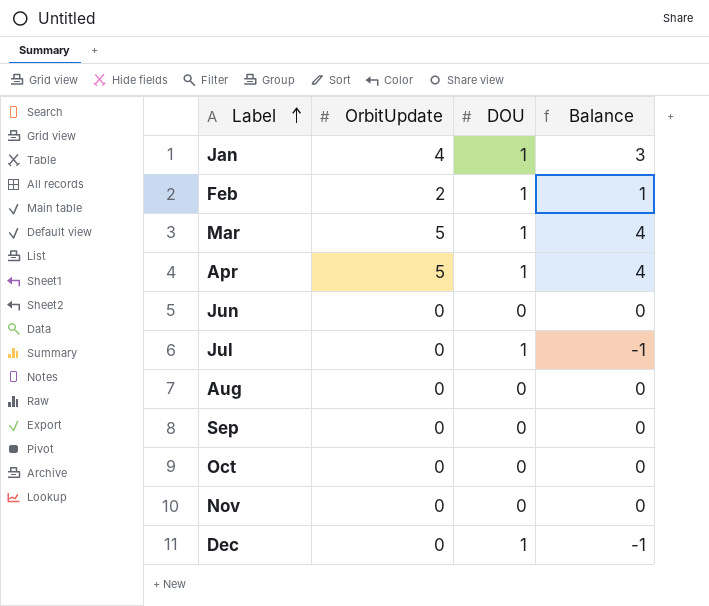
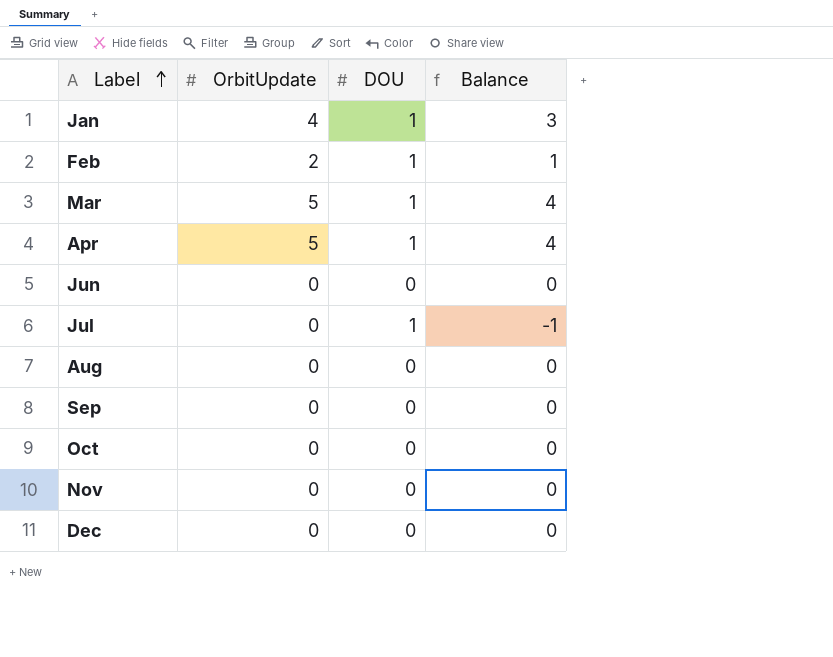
Dec | DOU: 1 -> 0
Dec | Balance: -1 -> 0

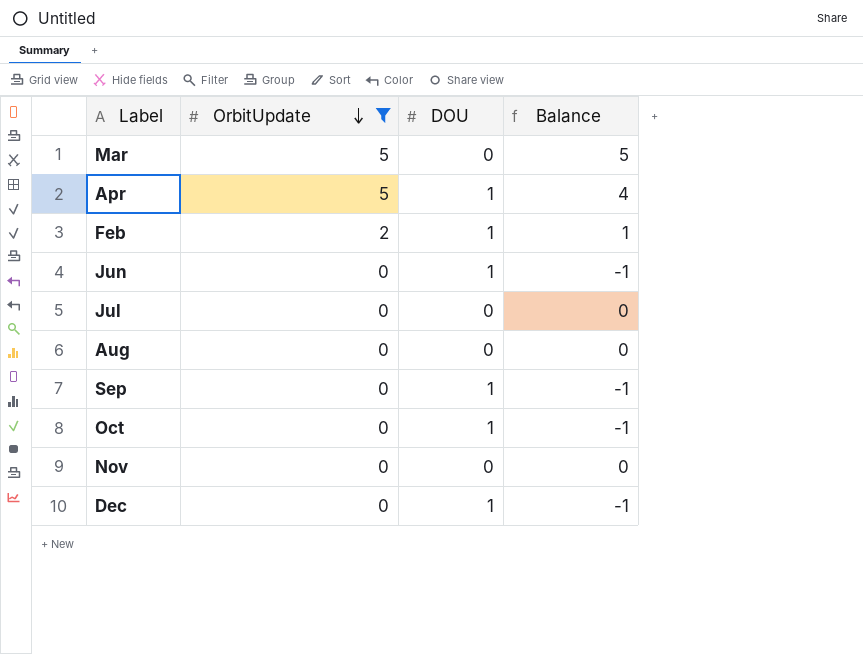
filter: none -> OrbitUpdate != 4
row order: Label ascending -> OrbitUpdate descending
Mar | DOU: 1 -> 0
Mar | Balance: 4 -> 5
Jun | DOU: 0 -> 1
Jun | Balance: 0 -> -1
Jul | DOU: 1 -> 0
Jul | Balance: -1 -> 0
Sep | DOU: 0 -> 1
Sep | Balance: 0 -> -1
Oct | DOU: 0 -> 1
Oct | Balance: 0 -> -1
Dec | DOU: 0 -> 1
Dec | Balance: 0 -> -1

